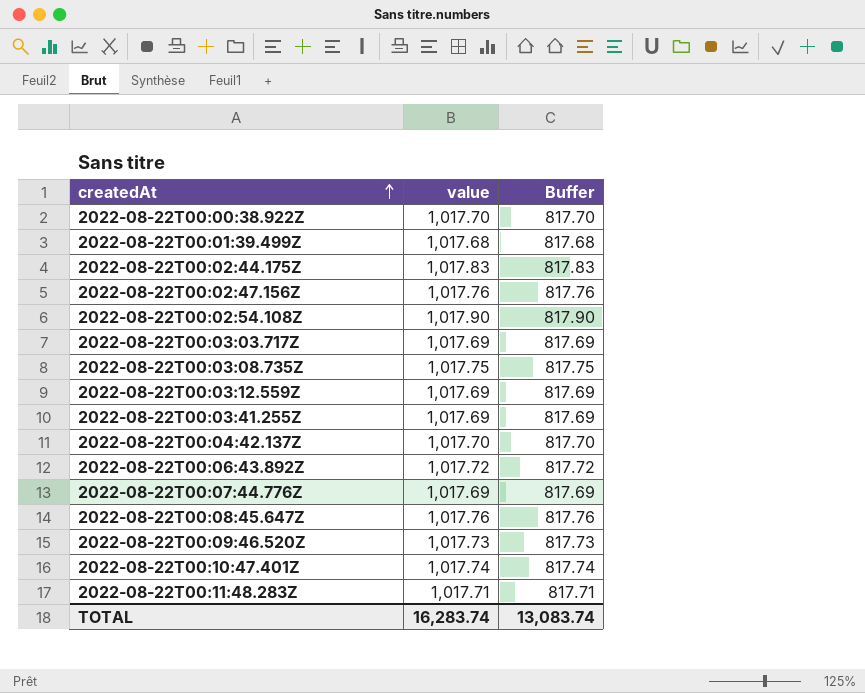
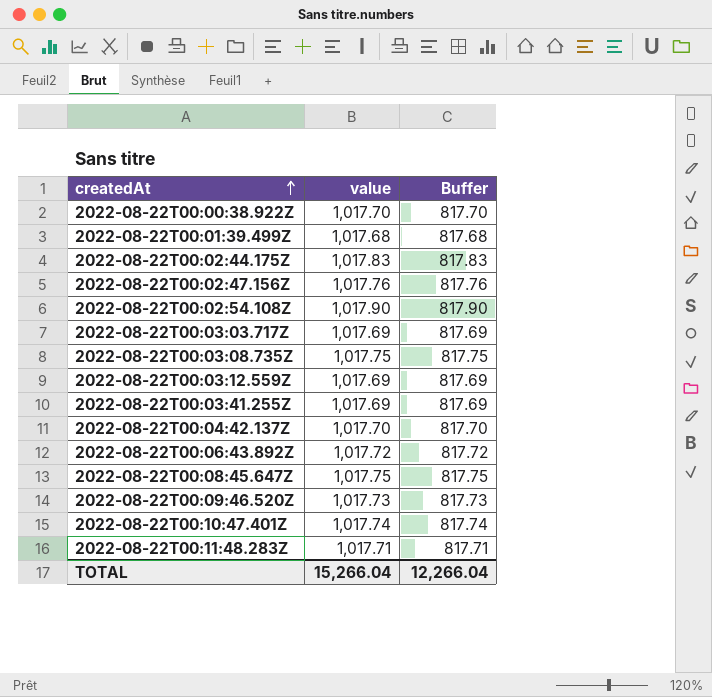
row 2022-08-22T00:07:44.776Z: 1,017.69 | 817.69 -> none
2022-08-22T00:08:45.647Z | value: 1,017.76 -> 1,017.75
2022-08-22T00:08:45.647Z | Buffer: 817.76 -> 817.75
TOTAL | value: 16,283.74 -> 15,266.04
TOTAL | Buffer: 13,083.74 -> 12,266.04

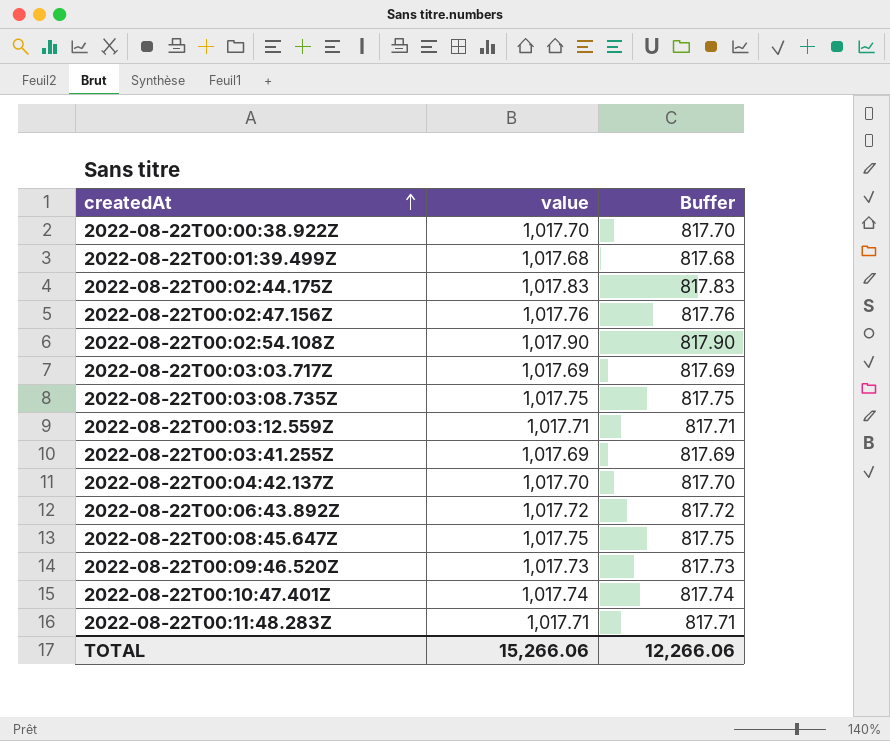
2022-08-22T00:03:12.559Z | value: 1,017.69 -> 1,017.71
2022-08-22T00:03:12.559Z | Buffer: 817.69 -> 817.71
TOTAL | value: 15,266.04 -> 15,266.06
TOTAL | Buffer: 12,266.04 -> 12,266.06

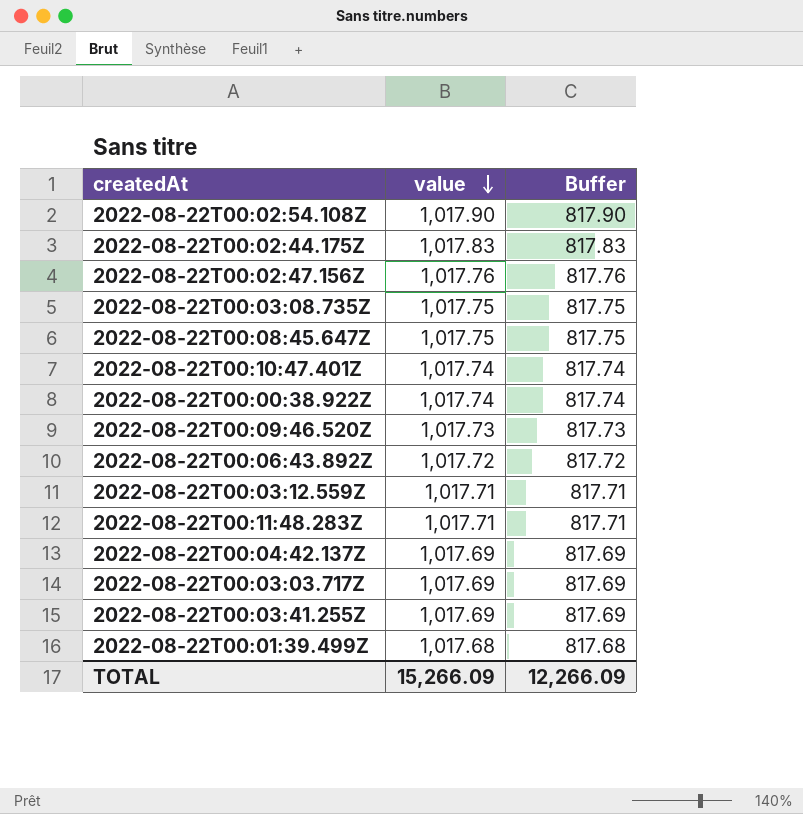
row order: createdAt ascending -> value descending
2022-08-22T00:00:38.922Z | value: 1,017.70 -> 1,017.74
2022-08-22T00:00:38.922Z | Buffer: 817.70 -> 817.74
2022-08-22T00:04:42.137Z | value: 1,017.70 -> 1,017.69
2022-08-22T00:04:42.137Z | Buffer: 817.70 -> 817.69
TOTAL | value: 15,266.06 -> 15,266.09
TOTAL | Buffer: 12,266.06 -> 12,266.09

